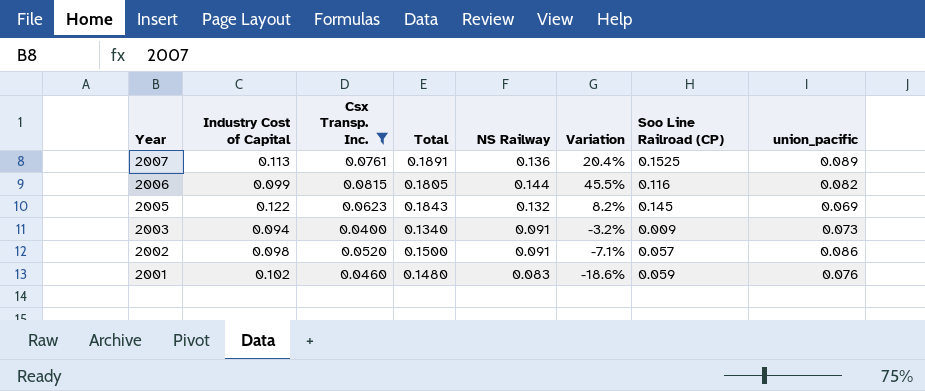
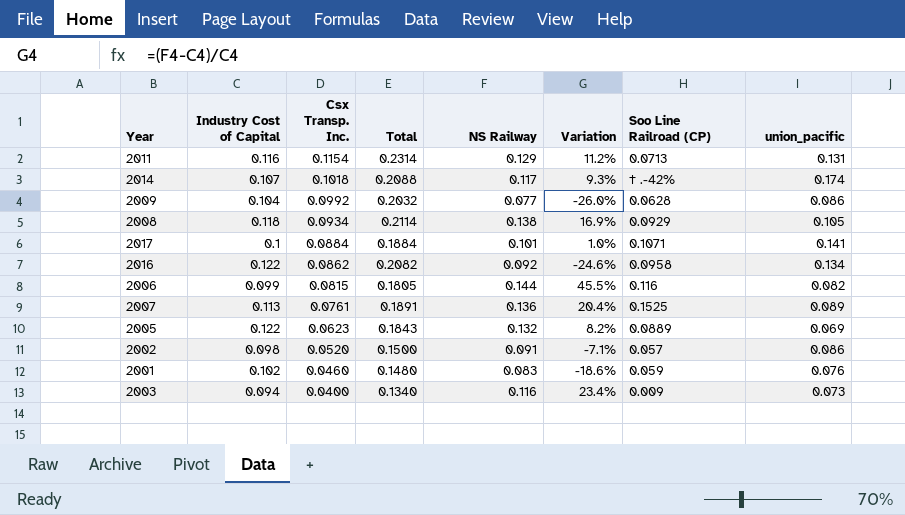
filter: Csx Transp. Inc. <= 0.0815 -> none
row order: Year descending -> Csx Transp. Inc. descending
2005 | Soo Line Railroad (CP): 0.145 -> 0.0889
2003 | NS Railway: 0.091 -> 0.116
2003 | Variation: -3.2% -> 23.4%

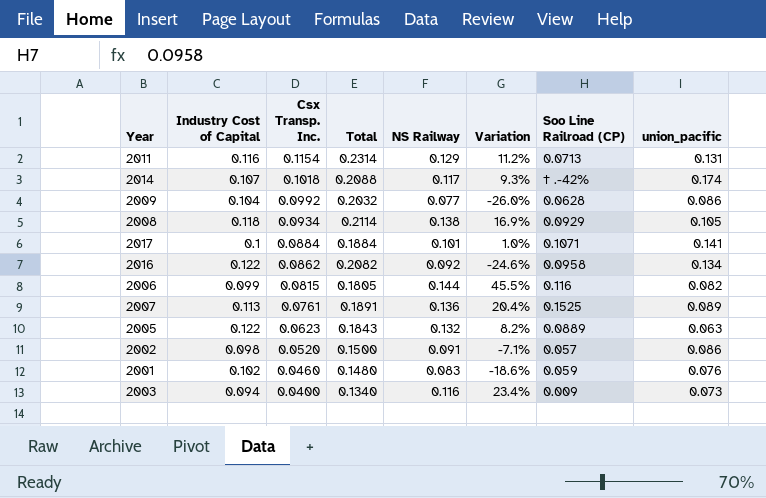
2005 | union_pacific: 0.069 -> 0.063

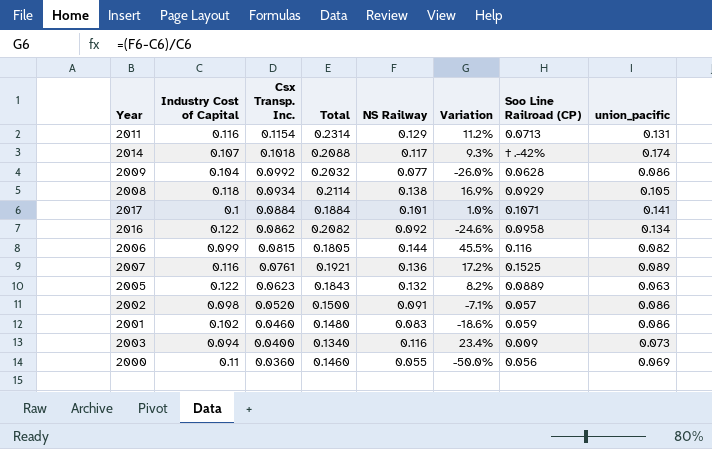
2007 | Industry Cost of Capital: 0.113 -> 0.116
2007 | Total: 0.1891 -> 0.1921
2007 | Variation: 20.4% -> 17.2%
2001 | union_pacific: 0.076 -> 0.086
row 2000: none -> 0.11 | 0.0360 | 0.1460 | 0.055 | -50.0% | 0.056 | 0.069

